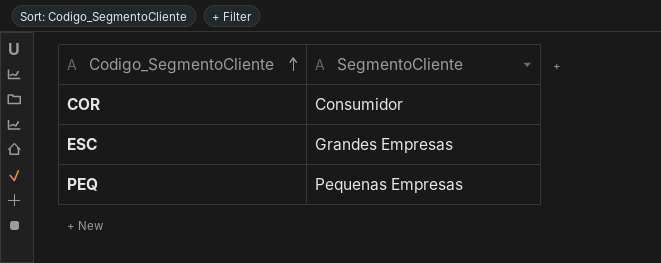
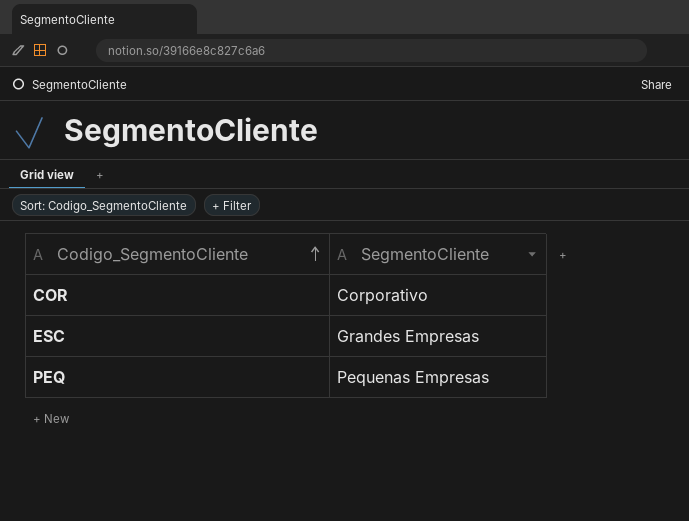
COR | SegmentoCliente: Consumidor -> Corporativo

